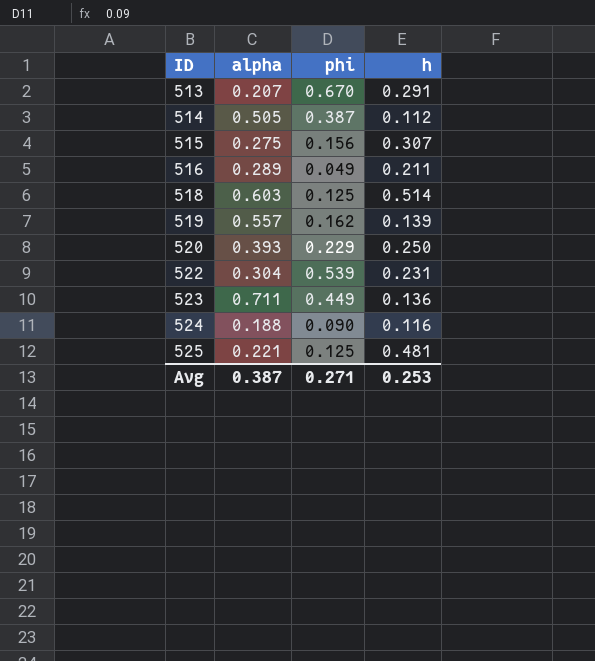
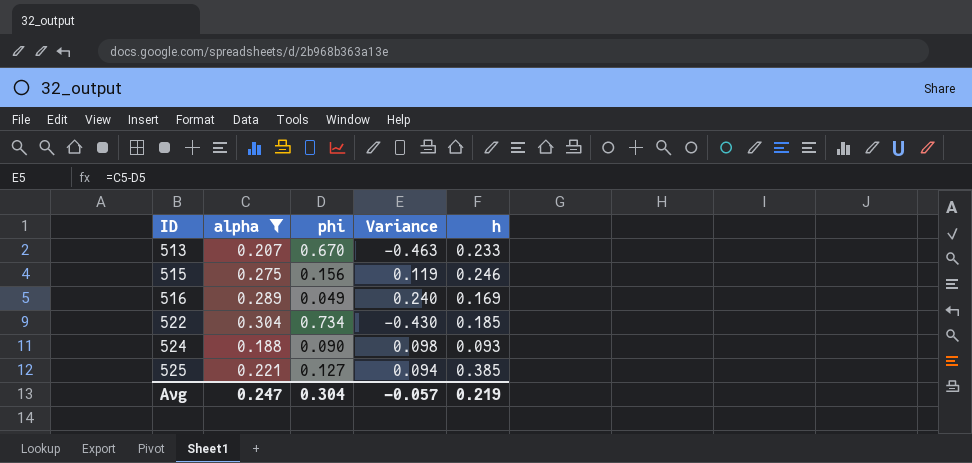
filter: none -> alpha <= 0.304
column Variance | formula: none -> [alpha] - [phi]
513 | h: 0.291 -> 0.233
515 | h: 0.307 -> 0.246
516 | h: 0.211 -> 0.169
522 | phi: 0.539 -> 0.734
522 | h: 0.231 -> 0.185
524 | h: 0.116 -> 0.093
525 | phi: 0.125 -> 0.127
525 | h: 0.481 -> 0.385
Avg | alpha: 0.387 -> 0.247
Avg | phi: 0.271 -> 0.304
Avg | h: 0.253 -> 0.219

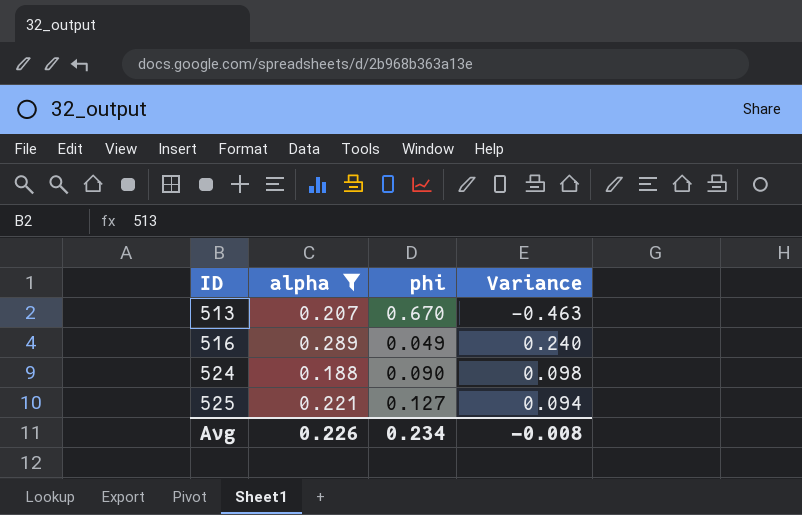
column h | position: 5 -> none
row 515: 0.275 | 0.156 | 0.119 | 0.246 -> none
row 522: 0.304 | 0.734 | -0.430 | 0.185 -> none
Avg | alpha: 0.247 -> 0.226
Avg | phi: 0.304 -> 0.234
Avg | Variance: -0.057 -> -0.008

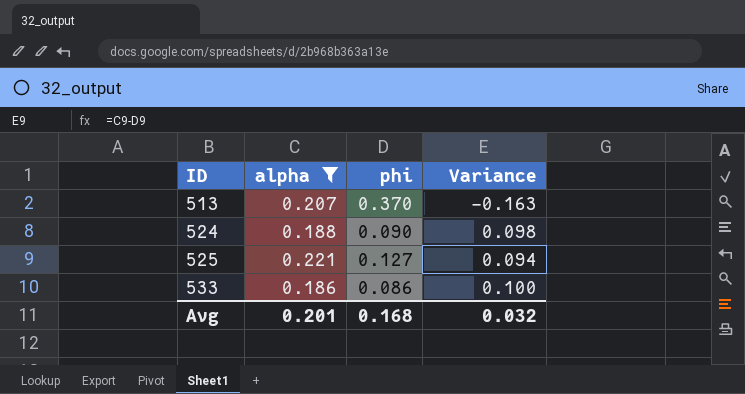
row 516: 0.289 | 0.049 | 0.240 -> none
513 | phi: 0.670 -> 0.370
513 | Variance: -0.463 -> -0.163
row 533: none -> 0.186 | 0.086 | 0.100
Avg | alpha: 0.226 -> 0.201
Avg | phi: 0.234 -> 0.168
Avg | Variance: -0.008 -> 0.032

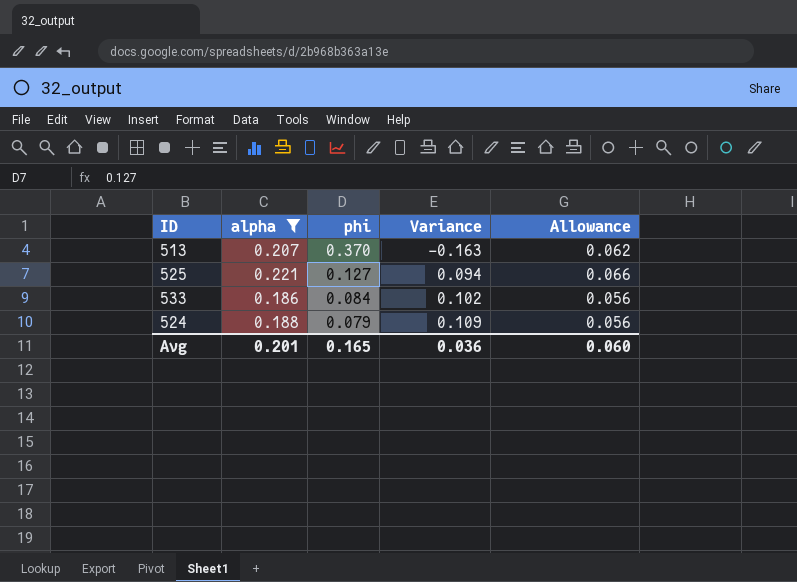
row order: ID ascending -> phi descending
column Allowance | formula: none -> [alpha] * 0.3
533 | phi: 0.086 -> 0.084
533 | Variance: 0.100 -> 0.102
524 | phi: 0.090 -> 0.079
524 | Variance: 0.098 -> 0.109
Avg | phi: 0.168 -> 0.165
Avg | Variance: 0.032 -> 0.036

